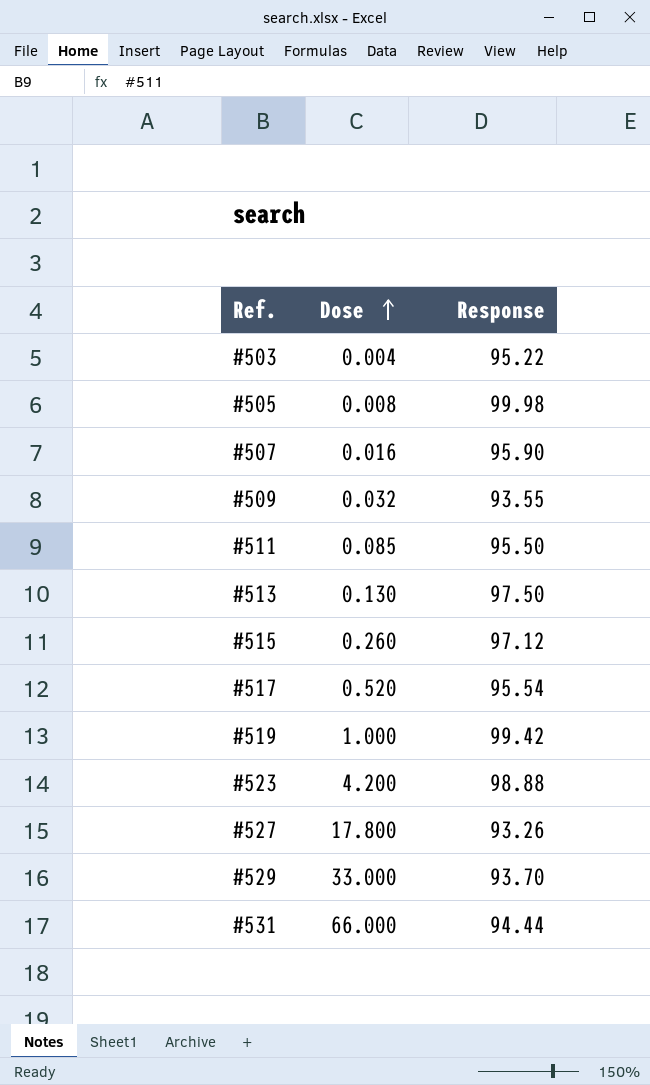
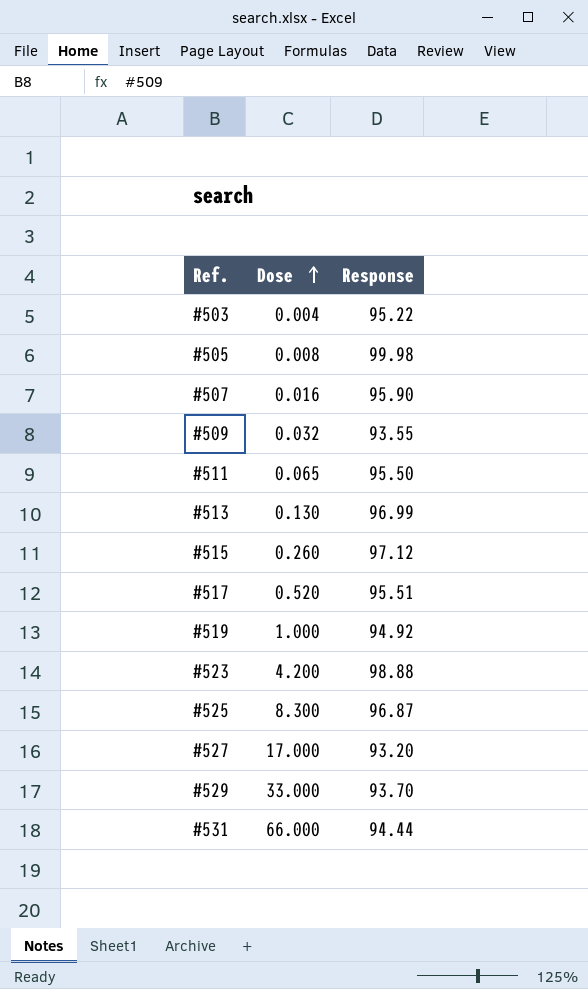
#511 | Dose: 0.085 -> 0.065
#513 | Response: 97.50 -> 96.99
#517 | Response: 95.54 -> 95.51
#519 | Response: 99.42 -> 94.92
row #525: none -> 8.300 | 96.87
#527 | Dose: 17.800 -> 17.000
#527 | Response: 93.26 -> 93.20

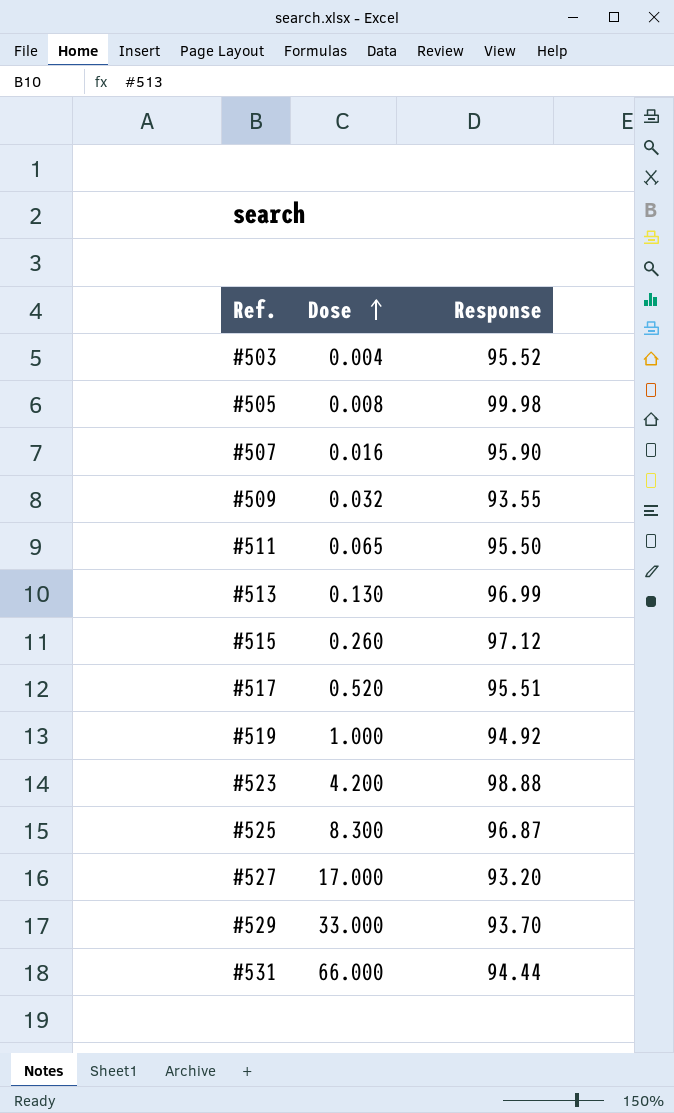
#503 | Response: 95.22 -> 95.52

